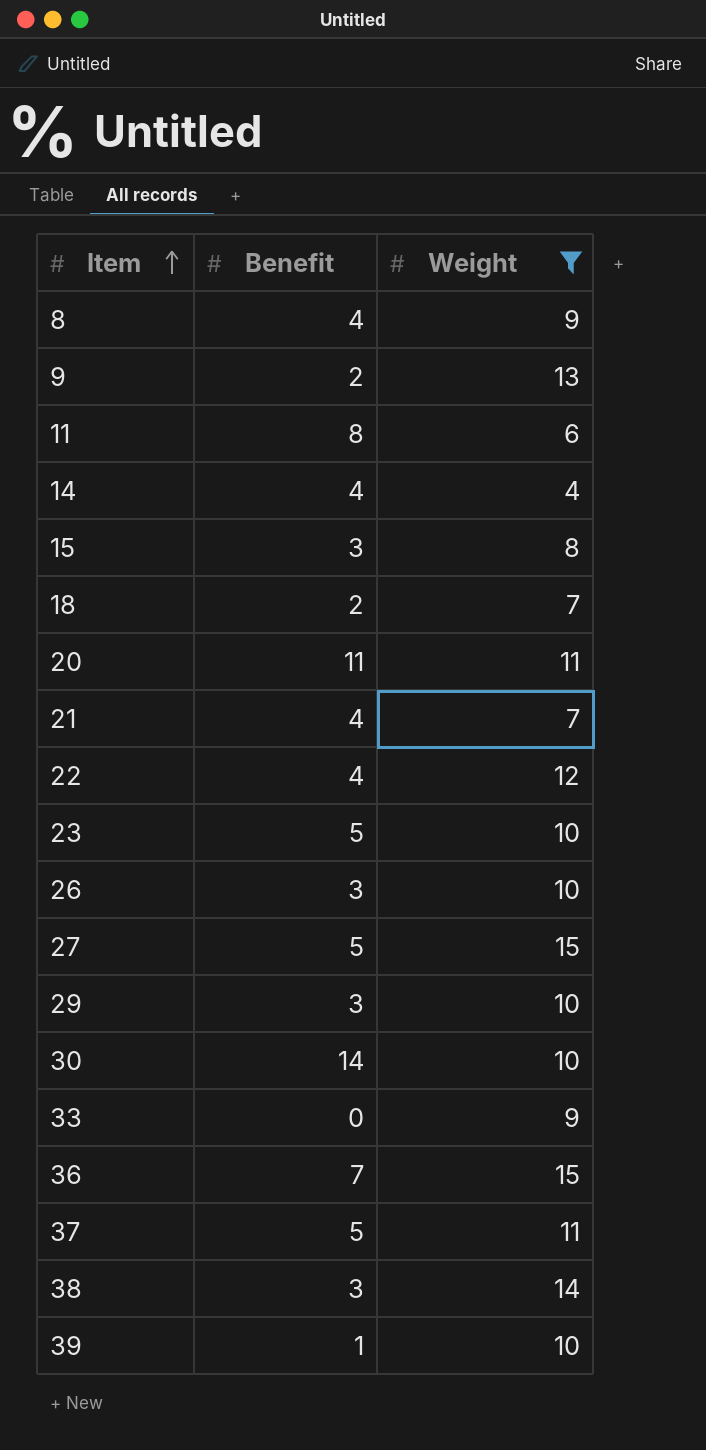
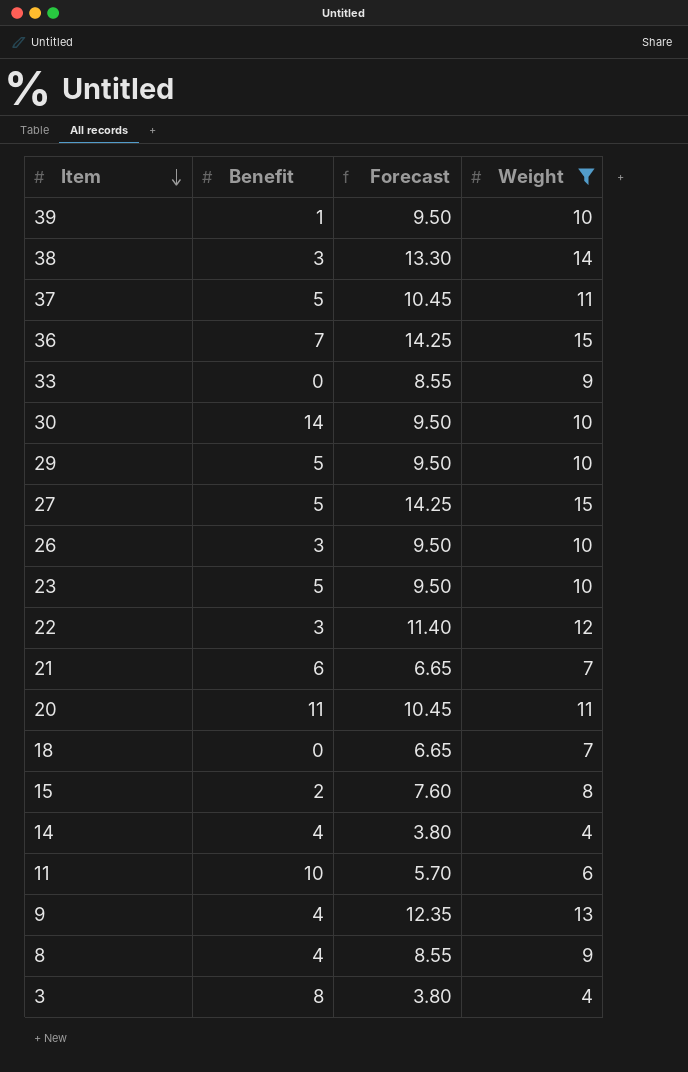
row order: Item ascending -> Item descending
column Forecast | formula: none -> [Weight] * 0.95
29 | Benefit: 3 -> 5
22 | Benefit: 4 -> 3
21 | Benefit: 4 -> 6
18 | Benefit: 2 -> 0
15 | Benefit: 3 -> 2
11 | Benefit: 8 -> 10
9 | Benefit: 2 -> 4
row 3: none -> 8 | 3.80 | 4

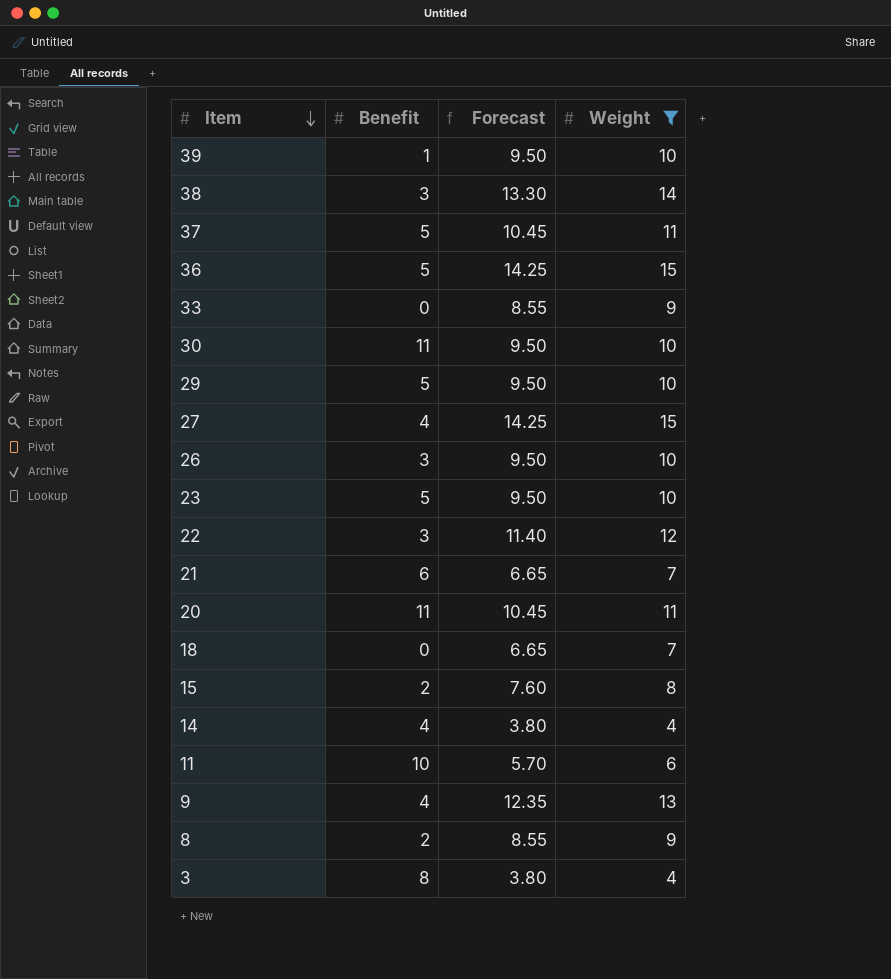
36 | Benefit: 7 -> 5
30 | Benefit: 14 -> 11
27 | Benefit: 5 -> 4
8 | Benefit: 4 -> 2

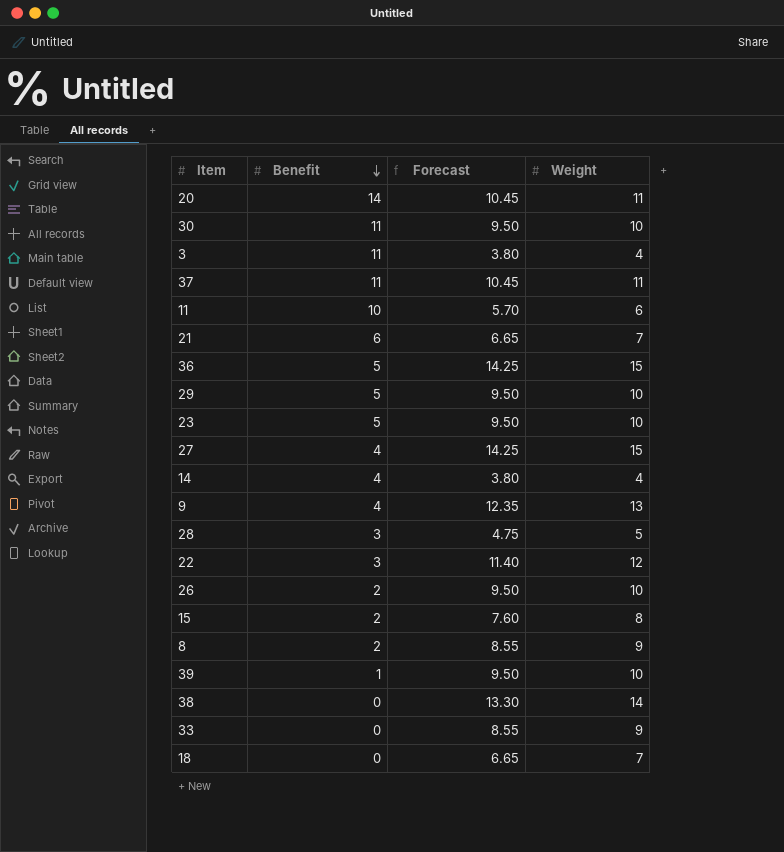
filter: Weight != 5 -> none
row order: Item descending -> Benefit descending
20 | Benefit: 11 -> 14
3 | Benefit: 8 -> 11
37 | Benefit: 5 -> 11
26 | Benefit: 3 -> 2
38 | Benefit: 3 -> 0

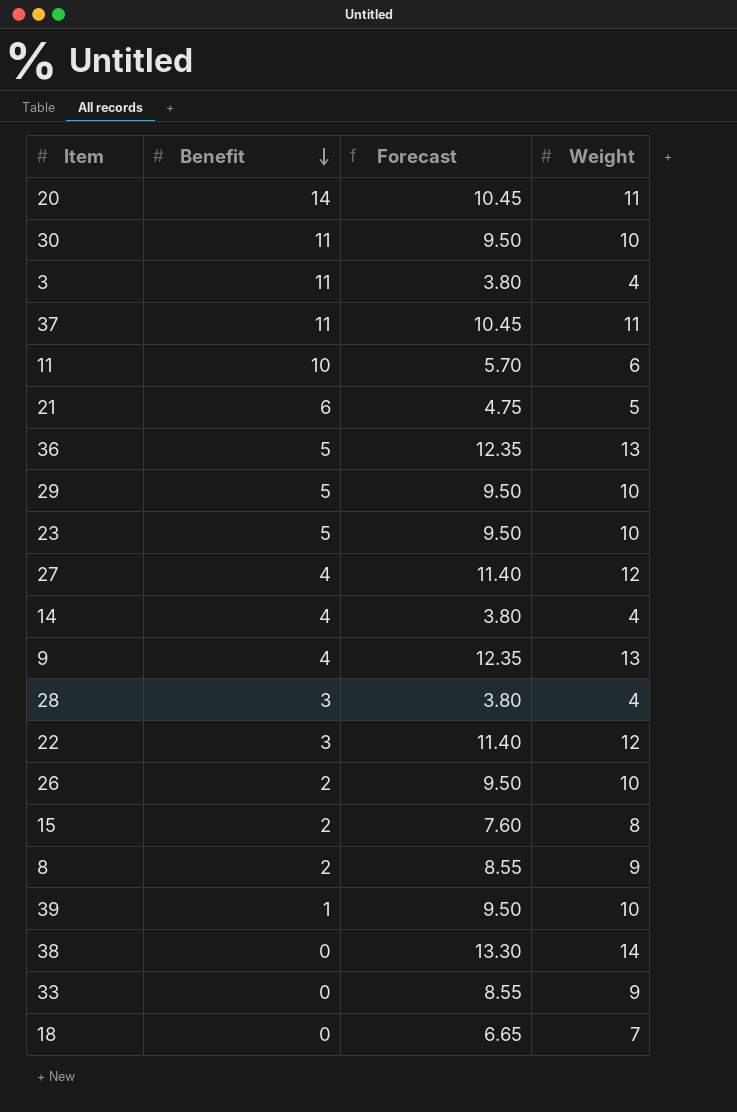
21 | Forecast: 6.65 -> 4.75
21 | Weight: 7 -> 5
36 | Forecast: 14.25 -> 12.35
36 | Weight: 15 -> 13
27 | Forecast: 14.25 -> 11.40
27 | Weight: 15 -> 12
28 | Forecast: 4.75 -> 3.80
28 | Weight: 5 -> 4

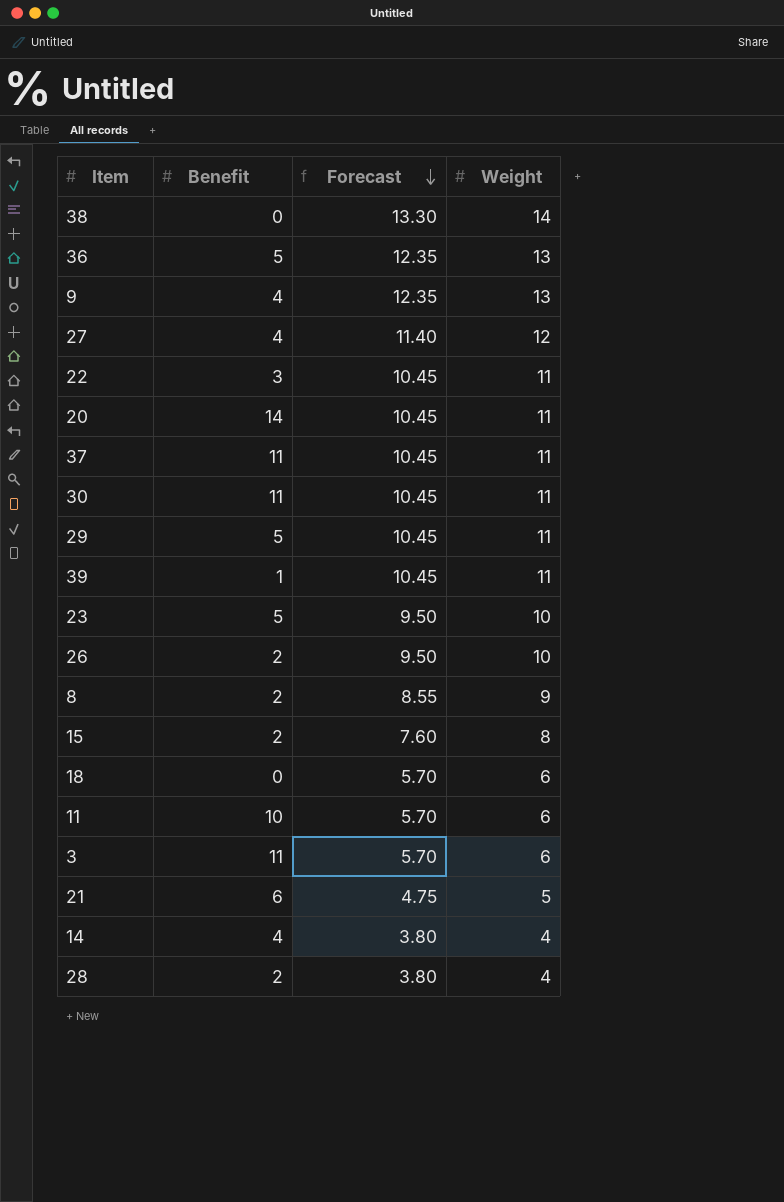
row order: Benefit descending -> Forecast descending
row 33: 0 | 8.55 | 9 -> none
22 | Forecast: 11.40 -> 10.45
22 | Weight: 12 -> 11
30 | Forecast: 9.50 -> 10.45
30 | Weight: 10 -> 11
29 | Forecast: 9.50 -> 10.45
29 | Weight: 10 -> 11
39 | Forecast: 9.50 -> 10.45
39 | Weight: 10 -> 11
18 | Forecast: 6.65 -> 5.70
18 | Weight: 7 -> 6
3 | Forecast: 3.80 -> 5.70
3 | Weight: 4 -> 6
28 | Benefit: 3 -> 2

